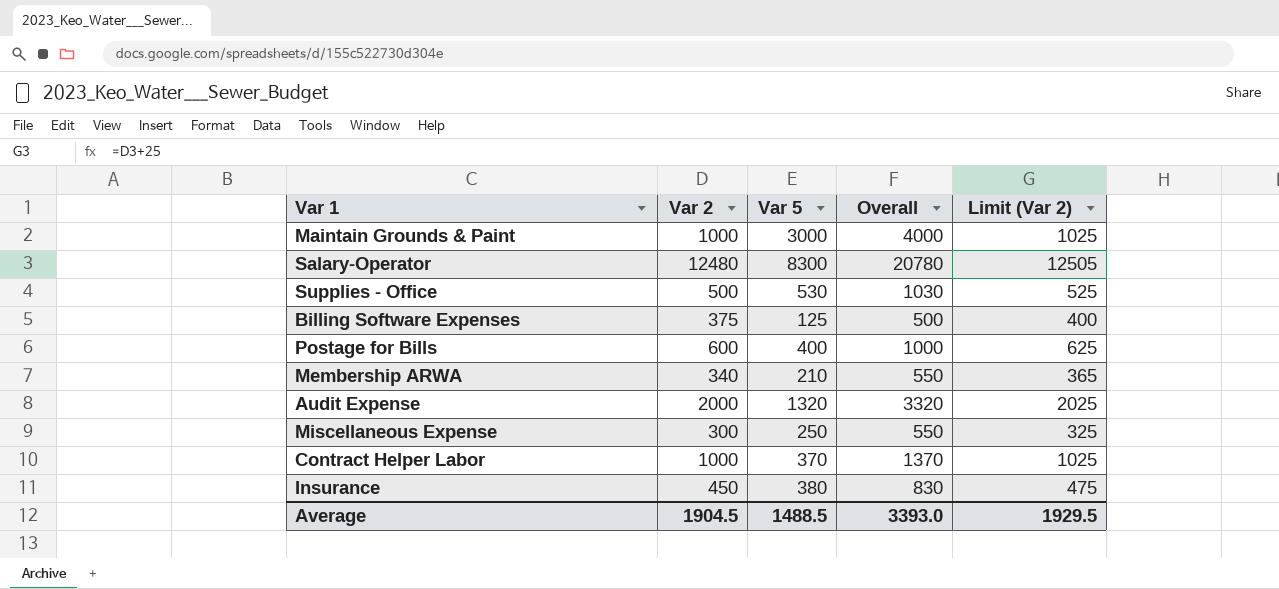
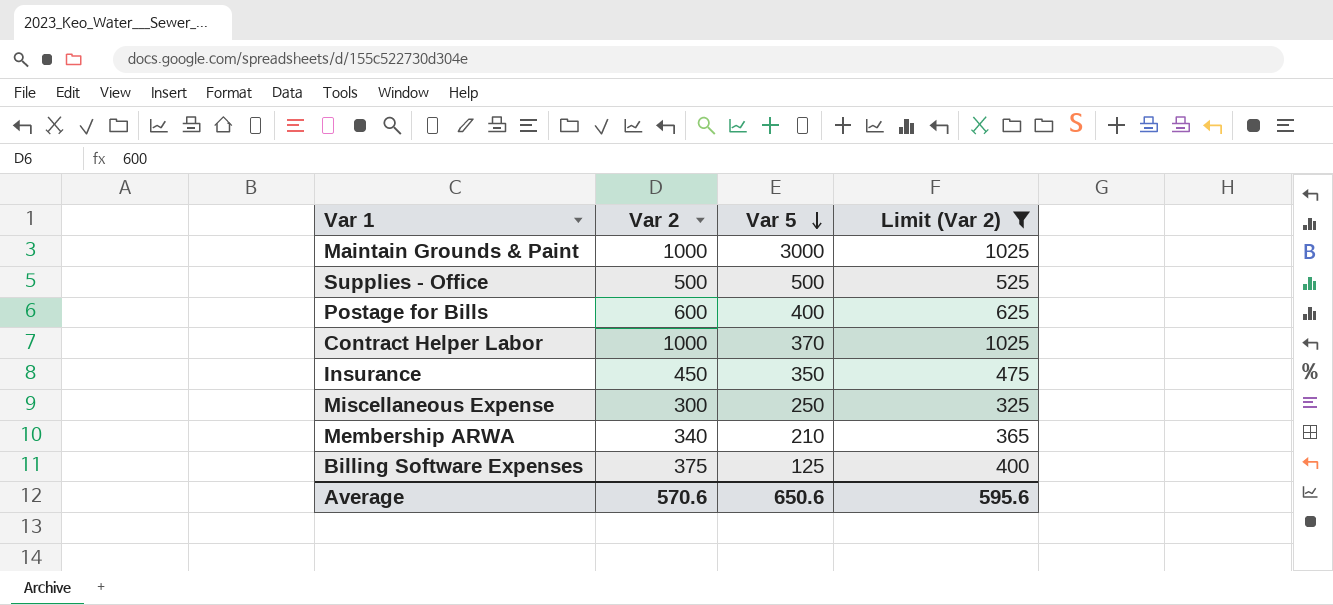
filter: none -> Limit (Var 2) <= 1025
row order: none -> Var 5 descending
column Overall | formula: [Var 2] + [Var 5] -> none
Supplies - Office | Var 5: 530 -> 500
Insurance | Var 5: 380 -> 350
Average | Var 2: 1904.5 -> 570.6
Average | Var 5: 1488.5 -> 650.6
Average | Limit (Var 2): 1929.5 -> 595.6

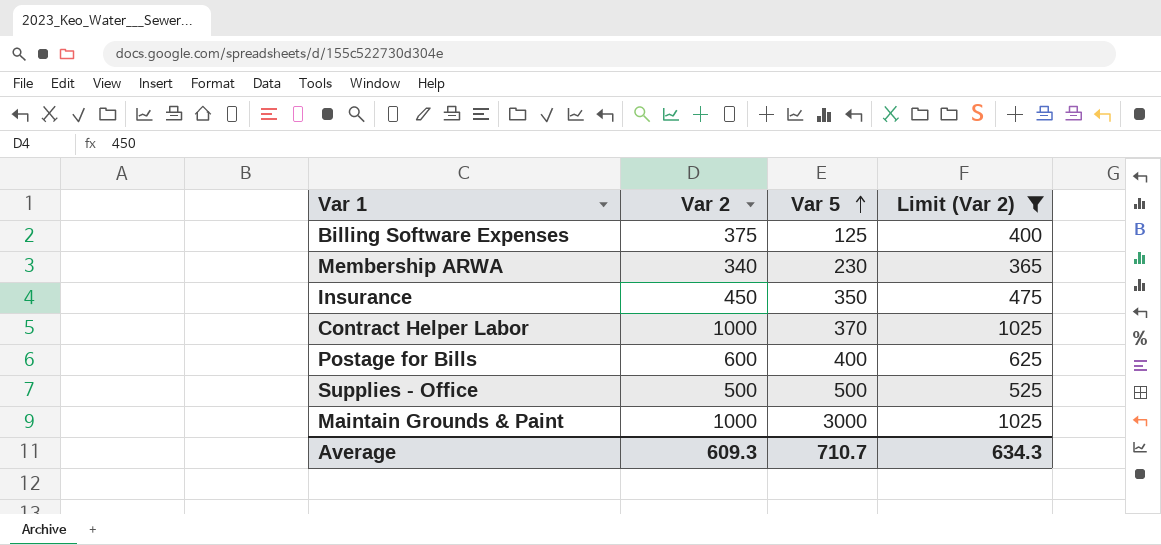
row order: Var 5 descending -> Var 5 ascending
row Miscellaneous Expense: 300 | 250 | 325 -> none
Membership ARWA | Var 5: 210 -> 230
Average | Var 2: 570.6 -> 609.3
Average | Var 5: 650.6 -> 710.7
Average | Limit (Var 2): 595.6 -> 634.3

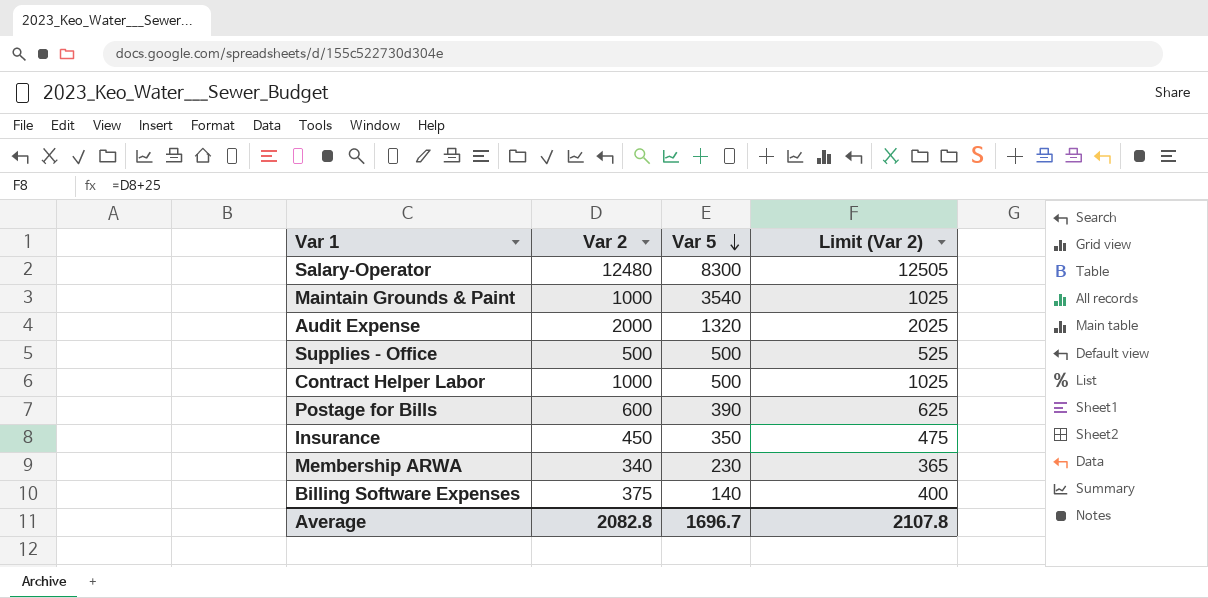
filter: Limit (Var 2) <= 1025 -> none
row order: Var 5 ascending -> Var 5 descending
Maintain Grounds & Paint | Var 5: 3000 -> 3540
Contract Helper Labor | Var 5: 370 -> 500
Postage for Bills | Var 5: 400 -> 390
Billing Software Expenses | Var 5: 125 -> 140
Average | Var 2: 609.3 -> 2082.8
Average | Var 5: 710.7 -> 1696.7
Average | Limit (Var 2): 634.3 -> 2107.8

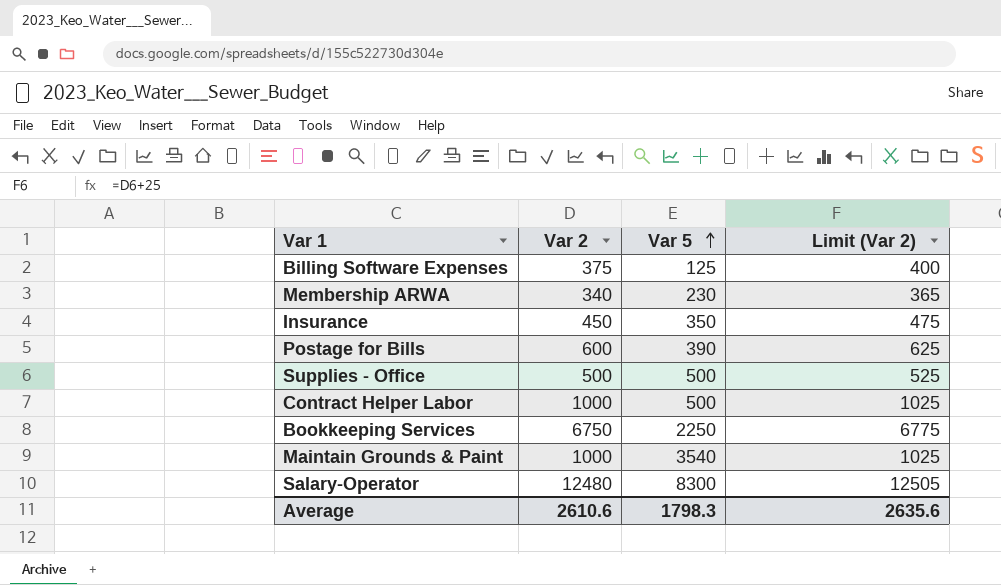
row order: Var 5 descending -> Var 5 ascending
row Audit Expense: 2000 | 1320 | 2025 -> none
Billing Software Expenses | Var 5: 140 -> 125
row Bookkeeping Services: none -> 6750 | 2250 | 6775
Average | Var 2: 2082.8 -> 2610.6
Average | Var 5: 1696.7 -> 1798.3
Average | Limit (Var 2): 2107.8 -> 2635.6

